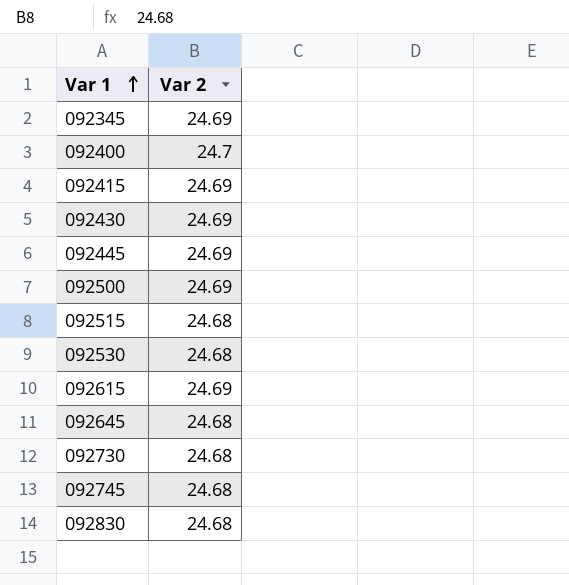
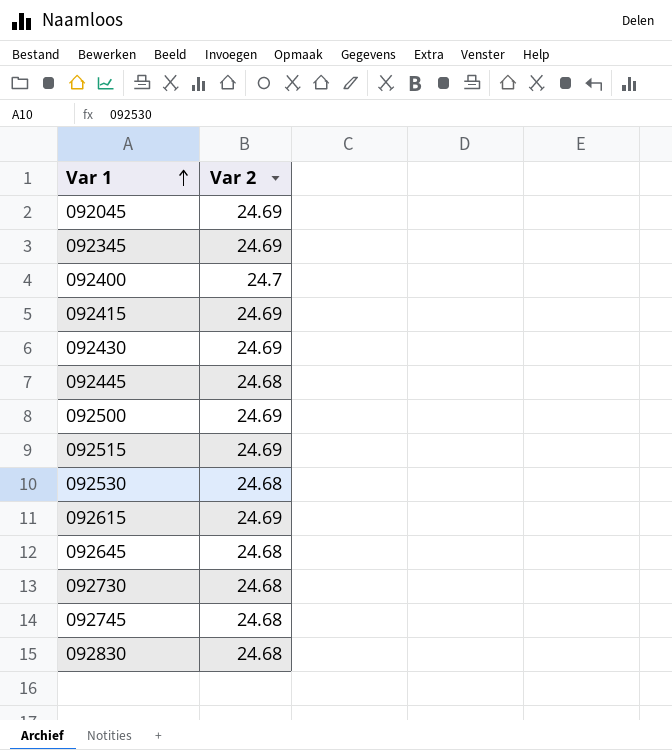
row 092045: none -> 24.69
092445 | Var 2: 24.69 -> 24.68
092515 | Var 2: 24.68 -> 24.69

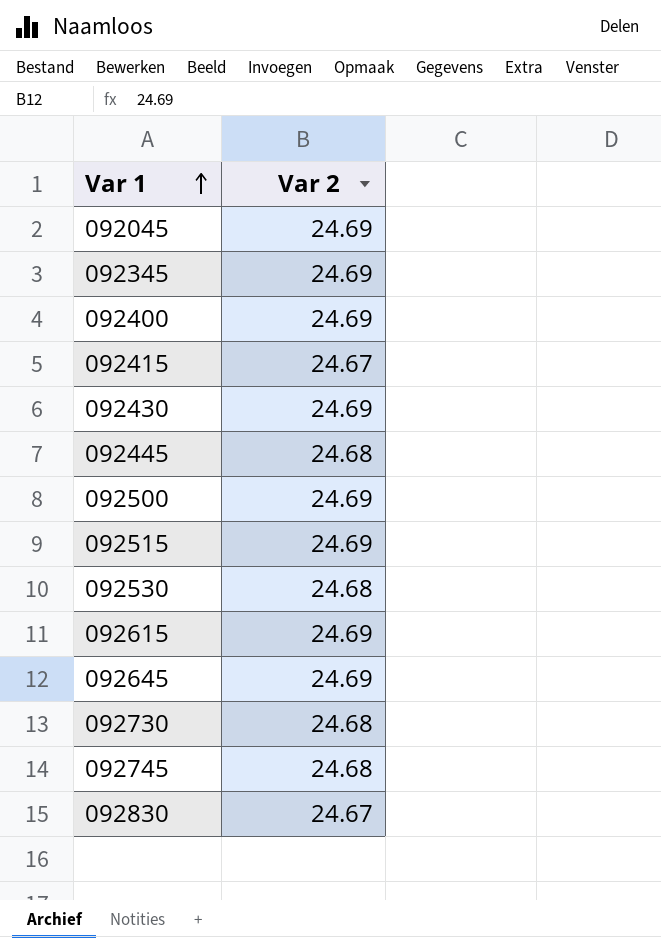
092400 | Var 2: 24.7 -> 24.69
092415 | Var 2: 24.69 -> 24.67
092645 | Var 2: 24.68 -> 24.69
092830 | Var 2: 24.68 -> 24.67

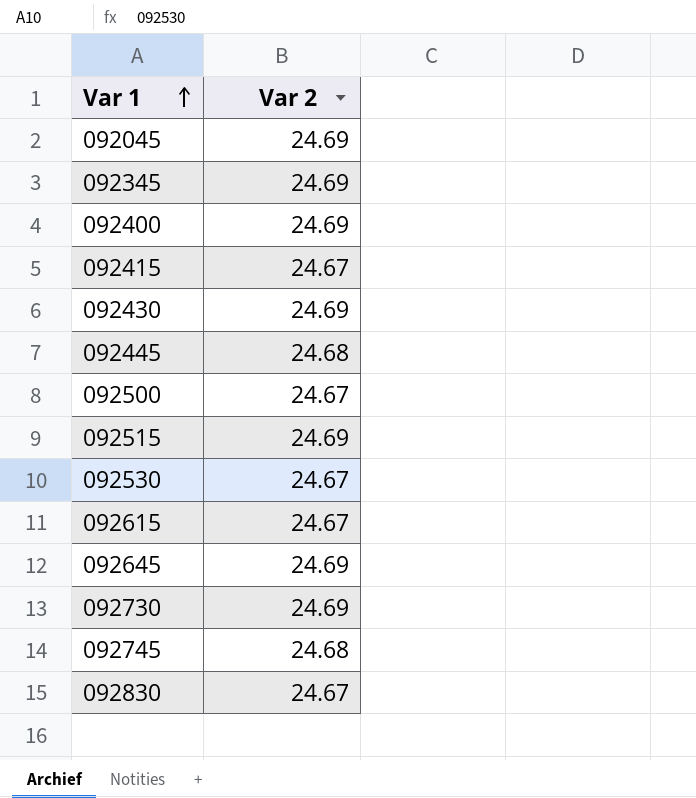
092500 | Var 2: 24.69 -> 24.67
092530 | Var 2: 24.68 -> 24.67
092615 | Var 2: 24.69 -> 24.67
092730 | Var 2: 24.68 -> 24.69

